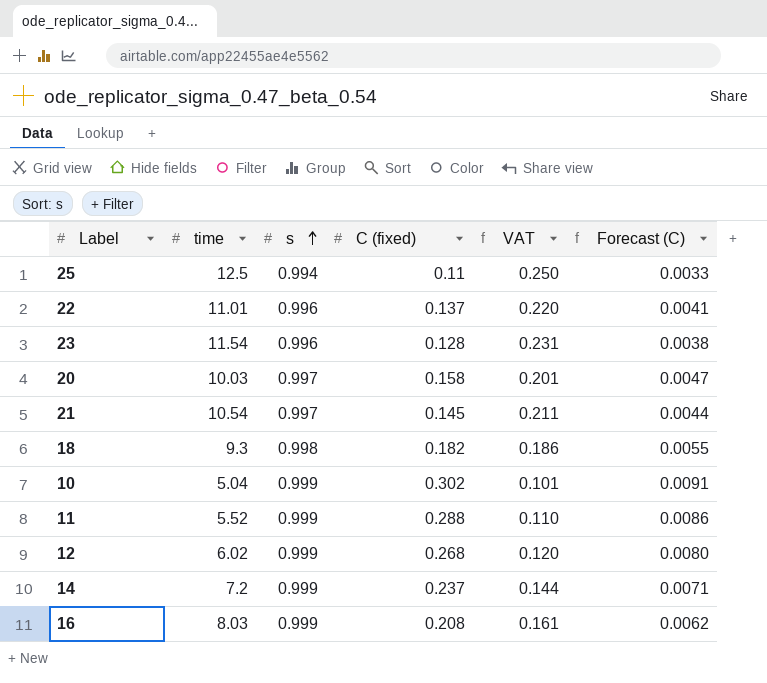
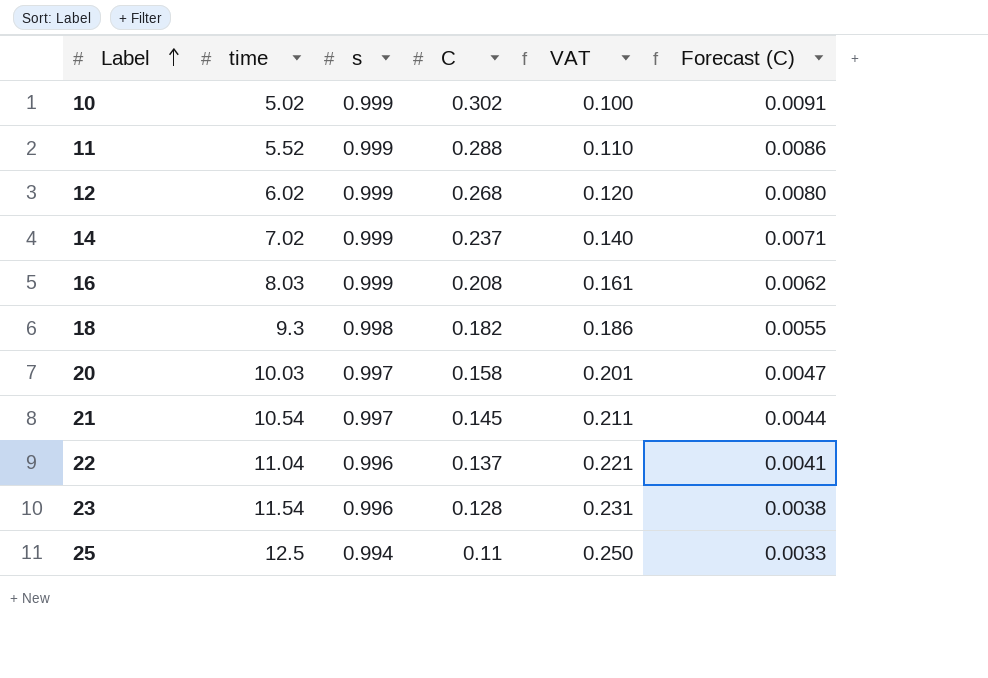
row order: s ascending -> Label ascending
column name: C (fixed) -> C
10 | time: 5.04 -> 5.02
10 | VAT: 0.101 -> 0.100
14 | time: 7.2 -> 7.02
14 | VAT: 0.144 -> 0.140
22 | time: 11.01 -> 11.04
22 | VAT: 0.220 -> 0.221

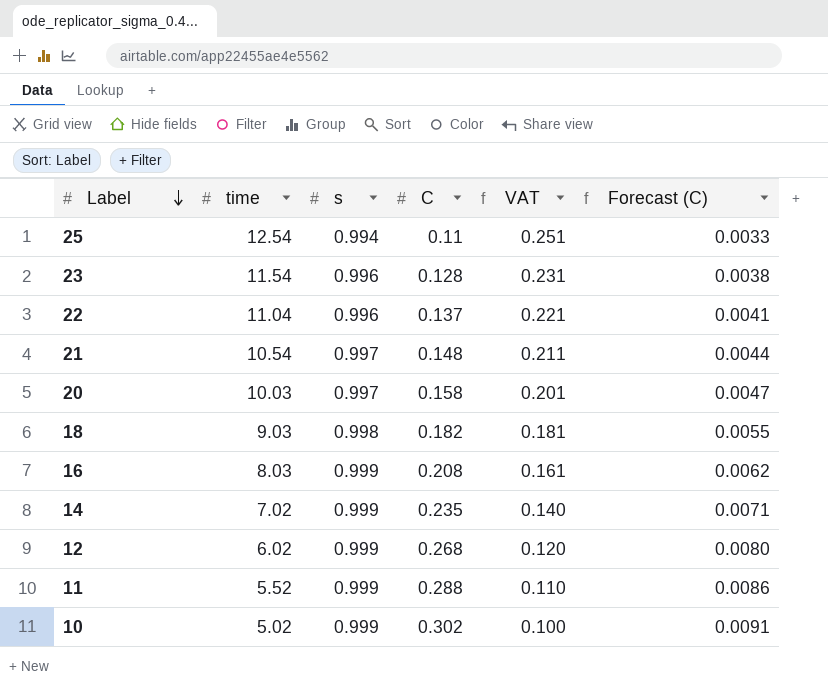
row order: Label ascending -> Label descending
25 | time: 12.5 -> 12.54
25 | VAT: 0.250 -> 0.251
21 | C: 0.145 -> 0.148
18 | time: 9.3 -> 9.03
18 | VAT: 0.186 -> 0.181
14 | C: 0.237 -> 0.235

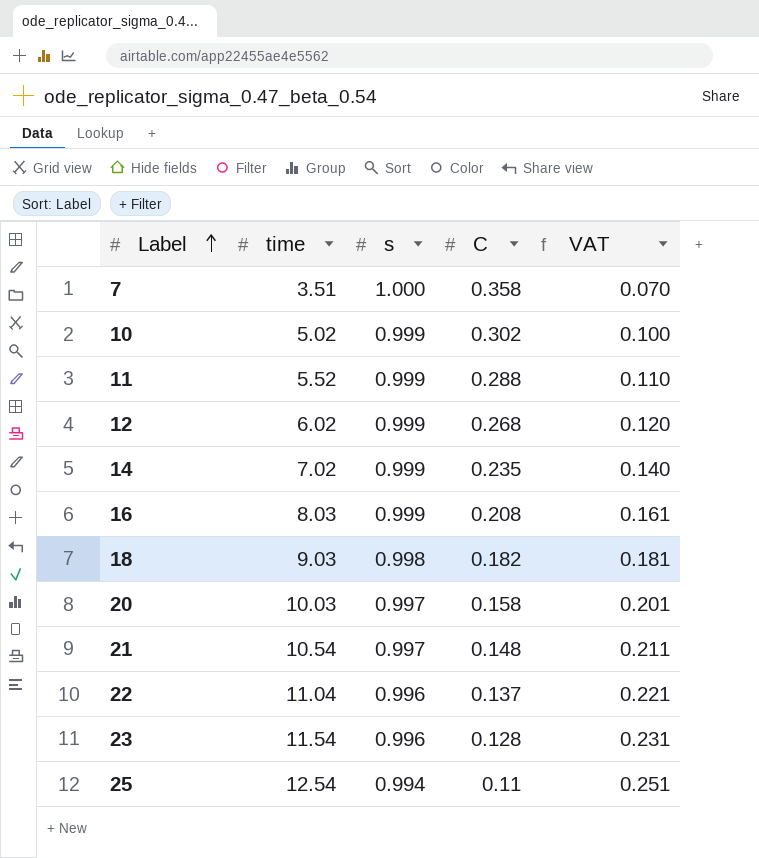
row order: Label descending -> Label ascending
column Forecast (C) | formula: [C] * 0.03 -> none
row 7: none -> 3.51 | 1.000 | 0.358 | 0.070

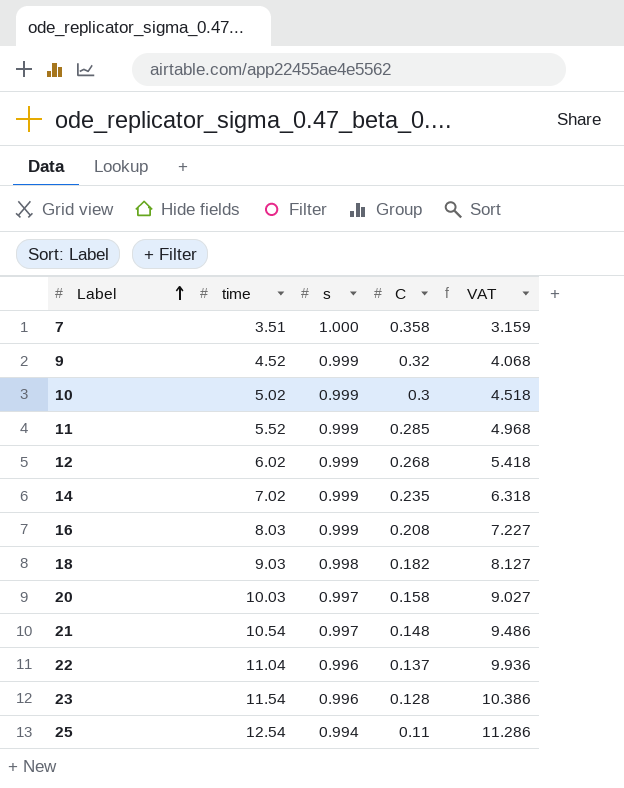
column VAT | formula: [time] * 0.02 -> [time] * 0.9
row 9: none -> 4.52 | 0.999 | 0.32 | 4.068
10 | C: 0.302 -> 0.3
11 | C: 0.288 -> 0.285

